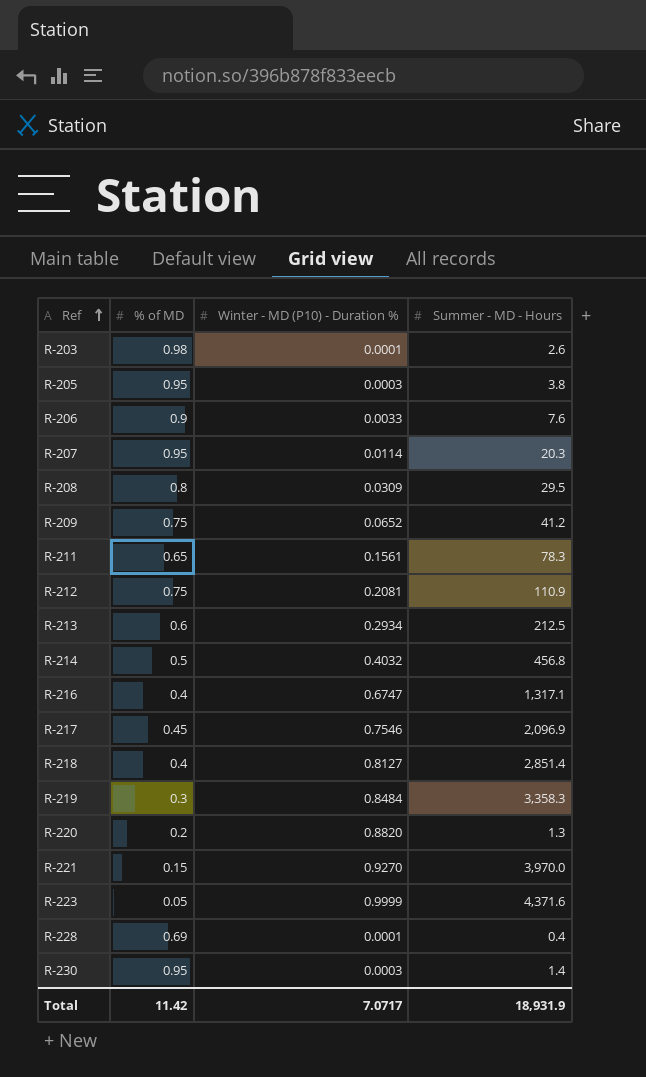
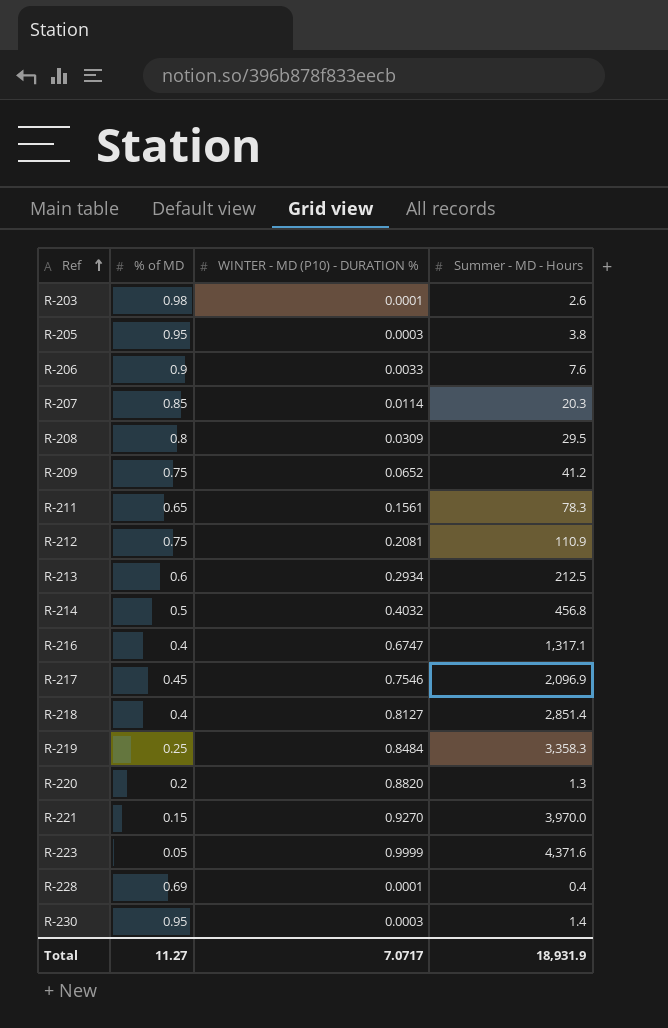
column name: Winter - MD (P10) - Duration % -> WINTER - MD (P10) - DURATION %
R-207 | % of MD: 0.95 -> 0.85
R-219 | % of MD: 0.3 -> 0.25
Total | % of MD: 11.42 -> 11.27

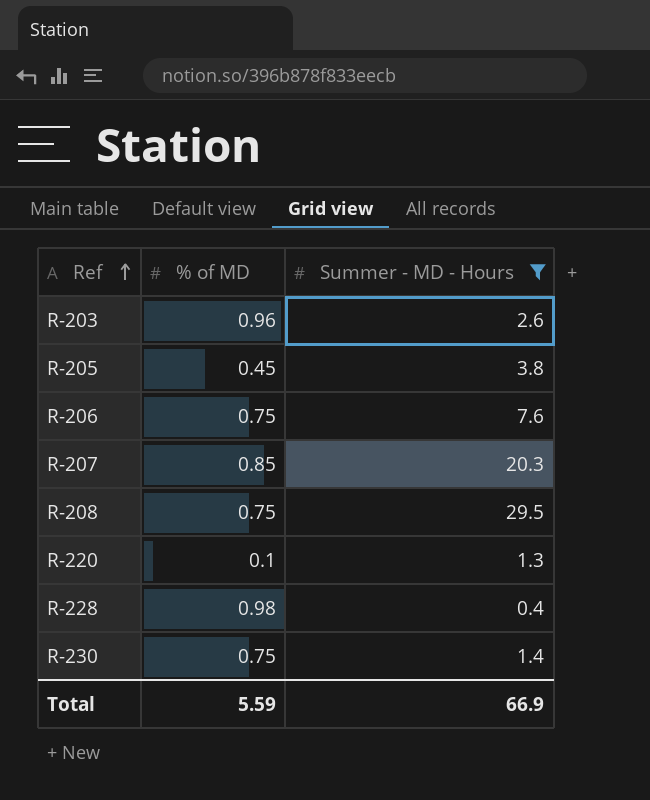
filter: none -> Summer - MD - Hours <= 29.5
column WINTER - MD (P10) - DURATION % | position: 3 -> none
R-203 | % of MD: 0.98 -> 0.96
R-205 | % of MD: 0.95 -> 0.45
R-206 | % of MD: 0.9 -> 0.75
R-208 | % of MD: 0.8 -> 0.75
R-220 | % of MD: 0.2 -> 0.1
R-228 | % of MD: 0.69 -> 0.98
R-230 | % of MD: 0.95 -> 0.75
Total | % of MD: 11.27 -> 5.59
Total | Summer - MD - Hours: 18,931.9 -> 66.9

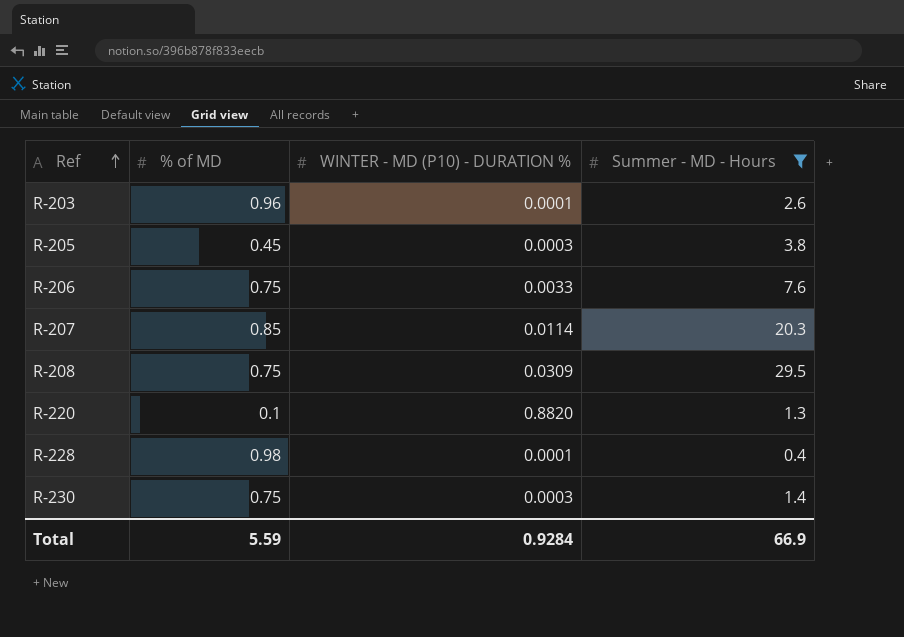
column WINTER - MD (P10) - DURATION % | position: none -> 3

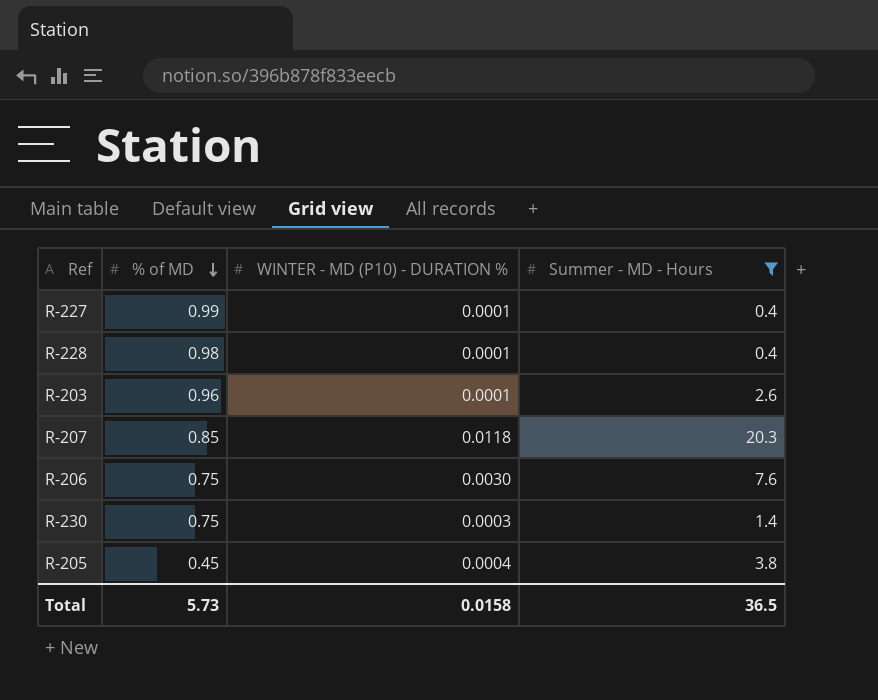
row order: Ref ascending -> % of MD descending
row R-208: 0.75 | 0.0309 | 29.5 -> none
row R-220: 0.1 | 0.8820 | 1.3 -> none
row R-227: none -> 0.99 | 0.0001 | 0.4
R-207 | WINTER - MD (P10) - DURATION %: 0.0114 -> 0.0118
R-206 | WINTER - MD (P10) - DURATION %: 0.0033 -> 0.0030
R-205 | WINTER - MD (P10) - DURATION %: 0.0003 -> 0.0004
Total | % of MD: 5.59 -> 5.73
Total | WINTER - MD (P10) - DURATION %: 0.9284 -> 0.0158
Total | Summer - MD - Hours: 66.9 -> 36.5

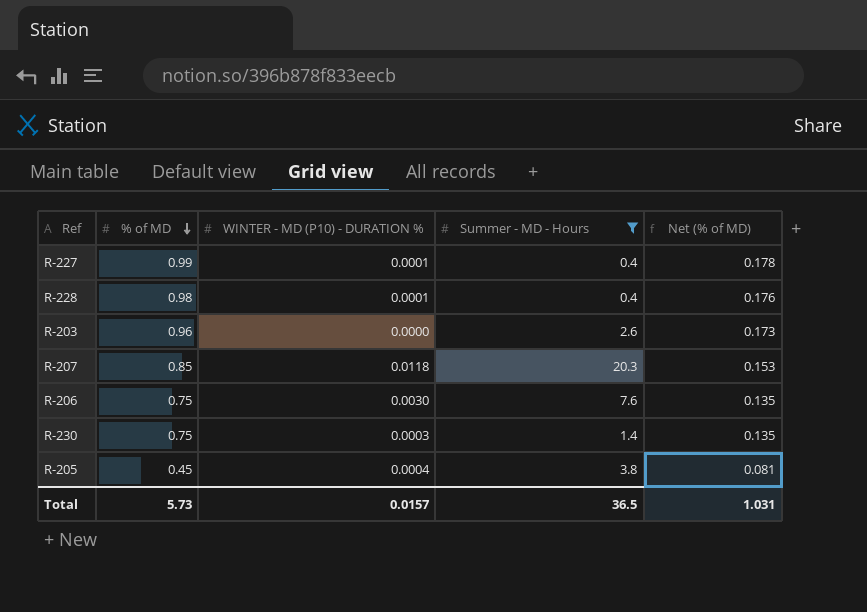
column Net (% of MD) | formula: none -> [% of MD] * 0.18
R-203 | WINTER - MD (P10) - DURATION %: 0.0001 -> 0.0000
Total | WINTER - MD (P10) - DURATION %: 0.0158 -> 0.0157

